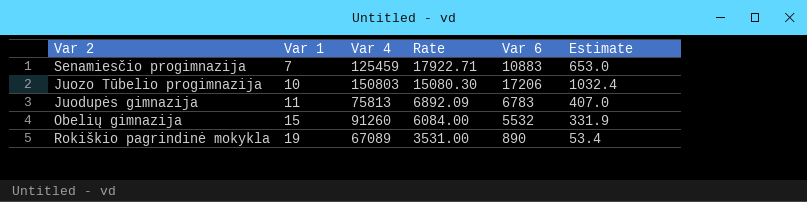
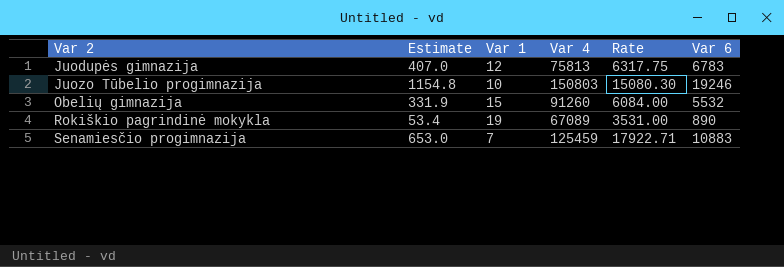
row order: Var 1 ascending -> Var 2 ascending
column Estimate | position: 6 -> 2
Juodupės gimnazija | Var 1: 11 -> 12
Juodupės gimnazija | Rate: 6892.09 -> 6317.75
Juozo Tūbelio progimnazija | Estimate: 1032.4 -> 1154.8
Juozo Tūbelio progimnazija | Var 6: 17206 -> 19246

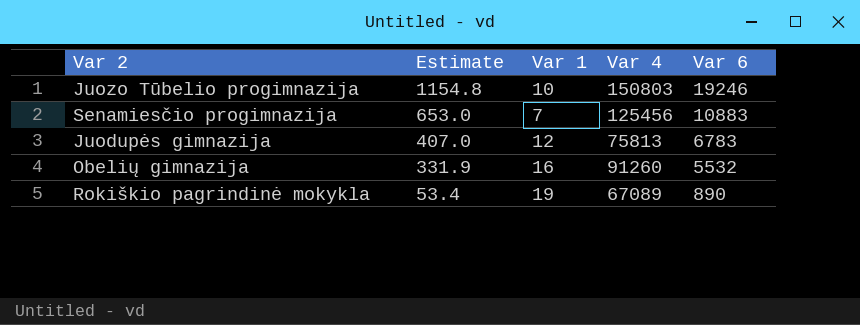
row order: Var 2 ascending -> Estimate descending
column Rate | formula: [Var 4] / [Var 1] -> none
Senamiesčio progimnazija | Var 4: 125459 -> 125456
Obelių gimnazija | Var 1: 15 -> 16

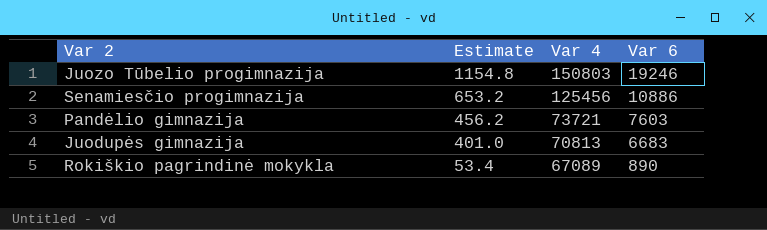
column Var 1 | position: 3 -> none
row Obelių gimnazija: 331.9 | 16 | 91260 | 5532 -> none
Senamiesčio progimnazija | Estimate: 653.0 -> 653.2
Senamiesčio progimnazija | Var 6: 10883 -> 10886
row Pandėlio gimnazija: none -> 456.2 | 73721 | 7603
Juodupės gimnazija | Estimate: 407.0 -> 401.0
Juodupės gimnazija | Var 4: 75813 -> 70813
Juodupės gimnazija | Var 6: 6783 -> 6683

